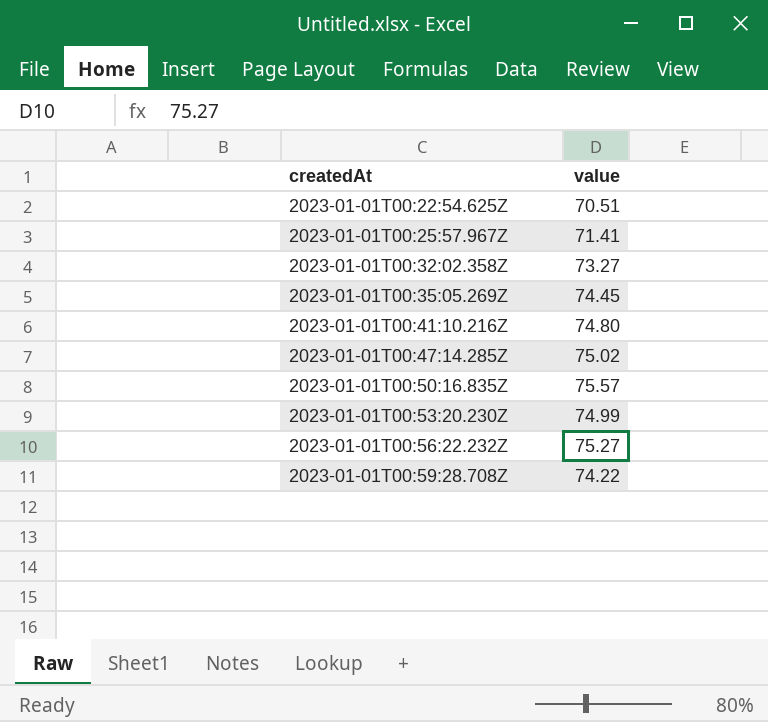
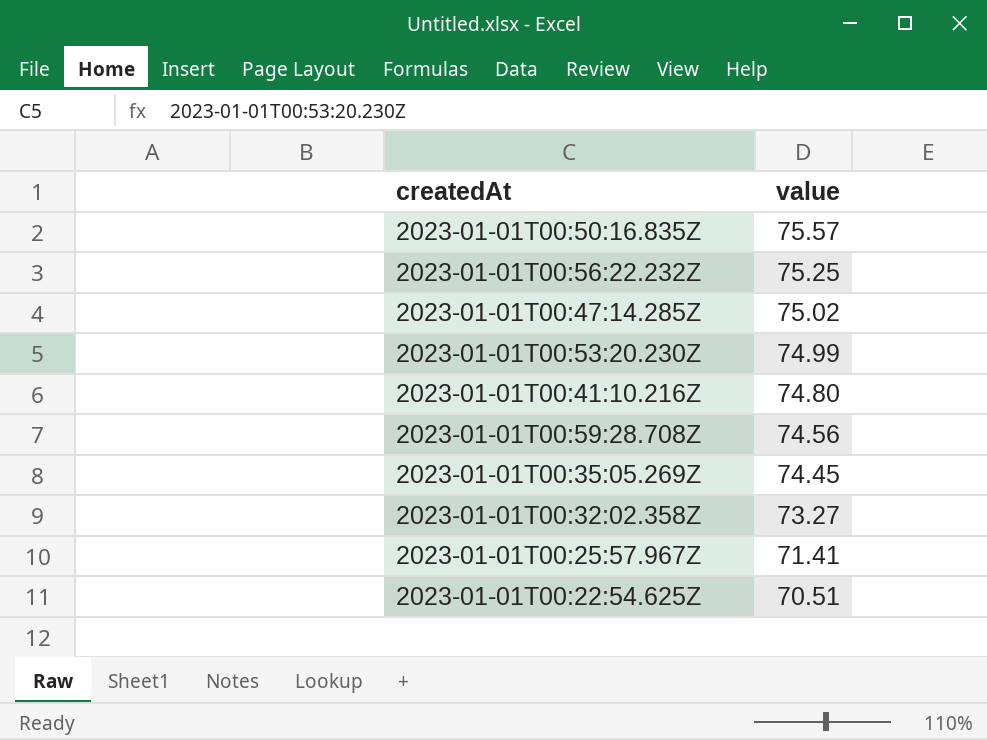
row order: createdAt ascending -> value descending
2023-01-01T00:56:22.232Z | value: 75.27 -> 75.25
2023-01-01T00:59:28.708Z | value: 74.22 -> 74.56

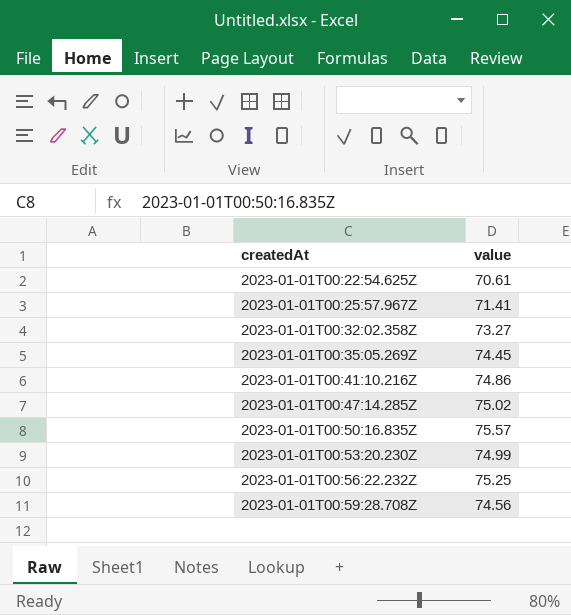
row order: value descending -> createdAt ascending
2023-01-01T00:22:54.625Z | value: 70.51 -> 70.61
2023-01-01T00:41:10.216Z | value: 74.80 -> 74.86

